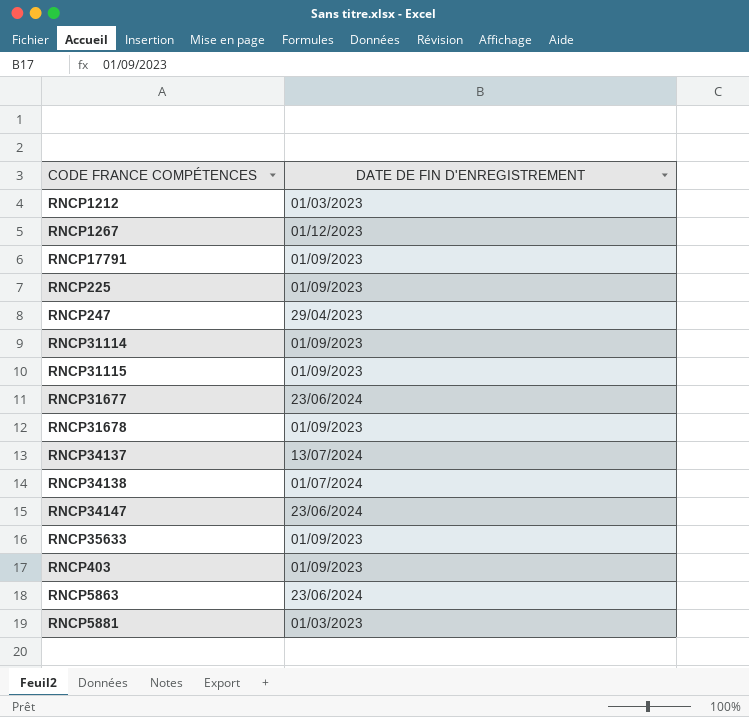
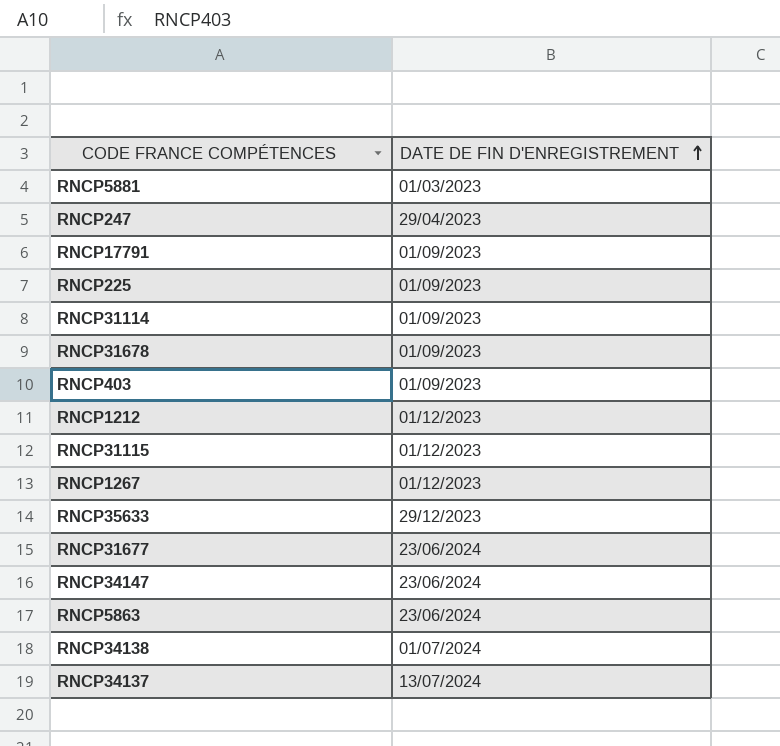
row order: none -> DATE DE FIN D'ENREGISTREMENT ascending
RNCP1212 | DATE DE FIN D'ENREGISTREMENT: 01/03/2023 -> 01/12/2023
RNCP31115 | DATE DE FIN D'ENREGISTREMENT: 01/09/2023 -> 01/12/2023
RNCP35633 | DATE DE FIN D'ENREGISTREMENT: 01/09/2023 -> 29/12/2023

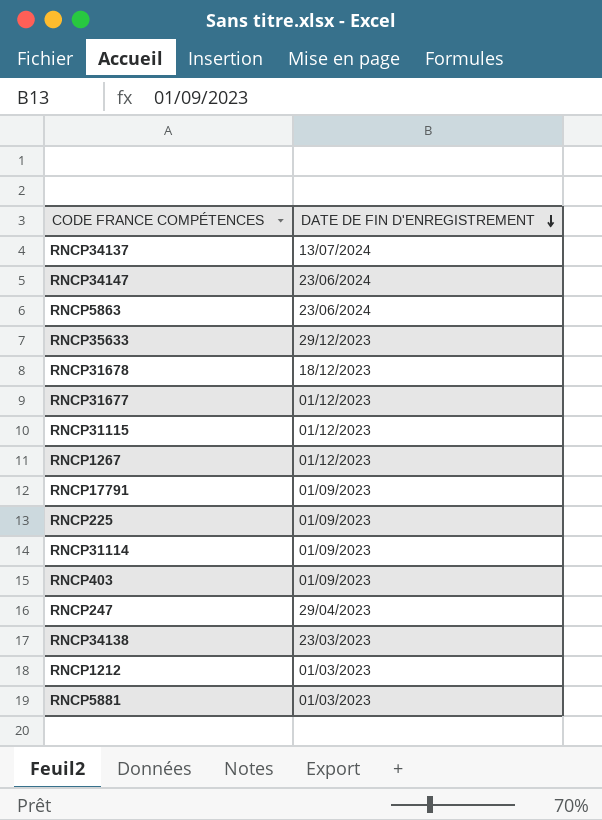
row order: DATE DE FIN D'ENREGISTREMENT ascending -> DATE DE FIN D'ENREGISTREMENT descending
RNCP31678 | DATE DE FIN D'ENREGISTREMENT: 01/09/2023 -> 18/12/2023
RNCP31677 | DATE DE FIN D'ENREGISTREMENT: 23/06/2024 -> 01/12/2023
RNCP34138 | DATE DE FIN D'ENREGISTREMENT: 01/07/2024 -> 23/03/2023
RNCP1212 | DATE DE FIN D'ENREGISTREMENT: 01/12/2023 -> 01/03/2023

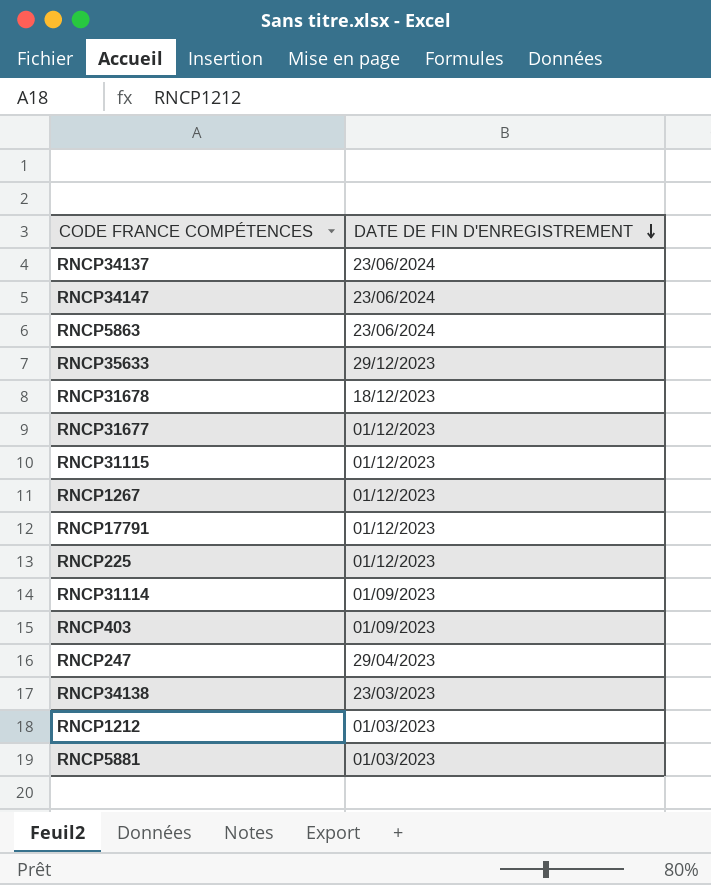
RNCP34137 | DATE DE FIN D'ENREGISTREMENT: 13/07/2024 -> 23/06/2024
RNCP17791 | DATE DE FIN D'ENREGISTREMENT: 01/09/2023 -> 01/12/2023
RNCP225 | DATE DE FIN D'ENREGISTREMENT: 01/09/2023 -> 01/12/2023

